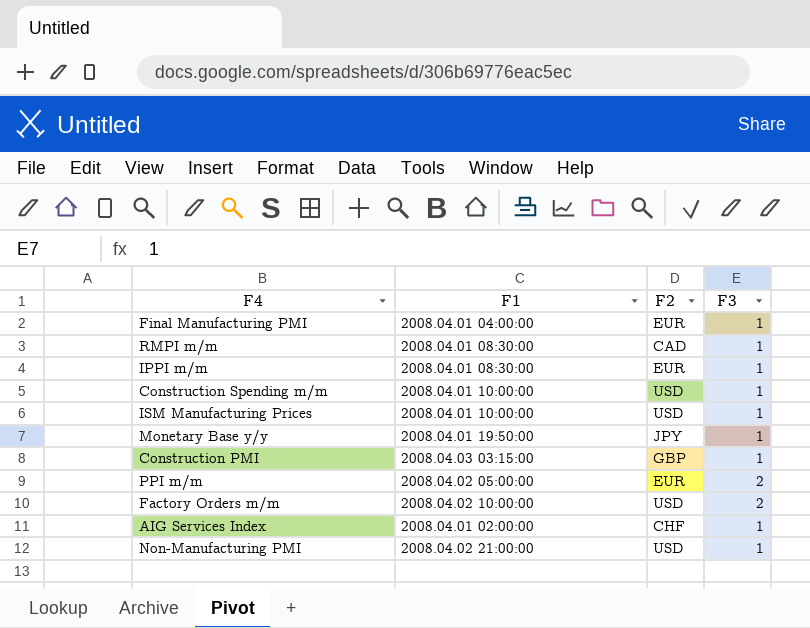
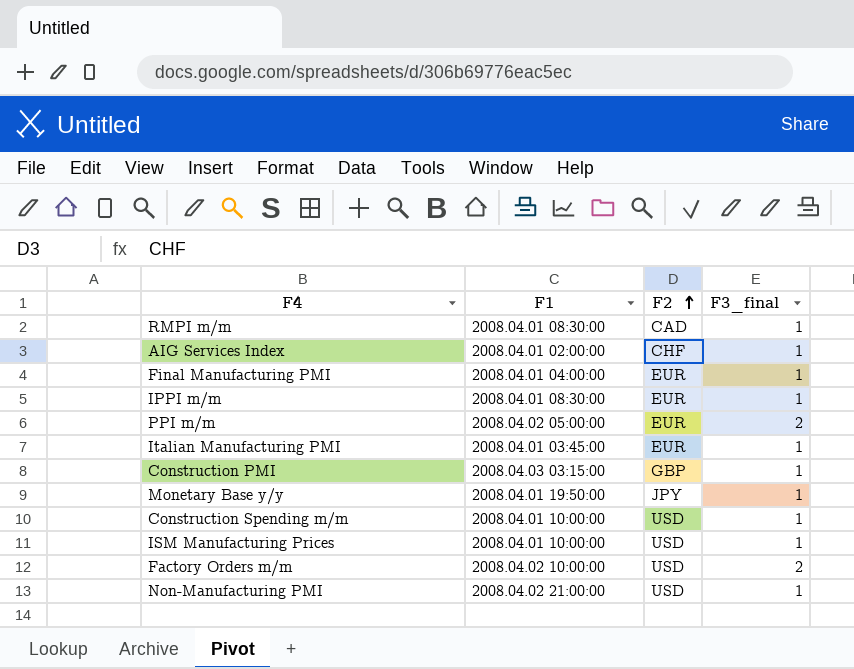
row order: none -> F2 ascending
column name: F3 -> F3_final
row Italian Manufacturing PMI: none -> 2008.04.01 03:45:00 | EUR | 1

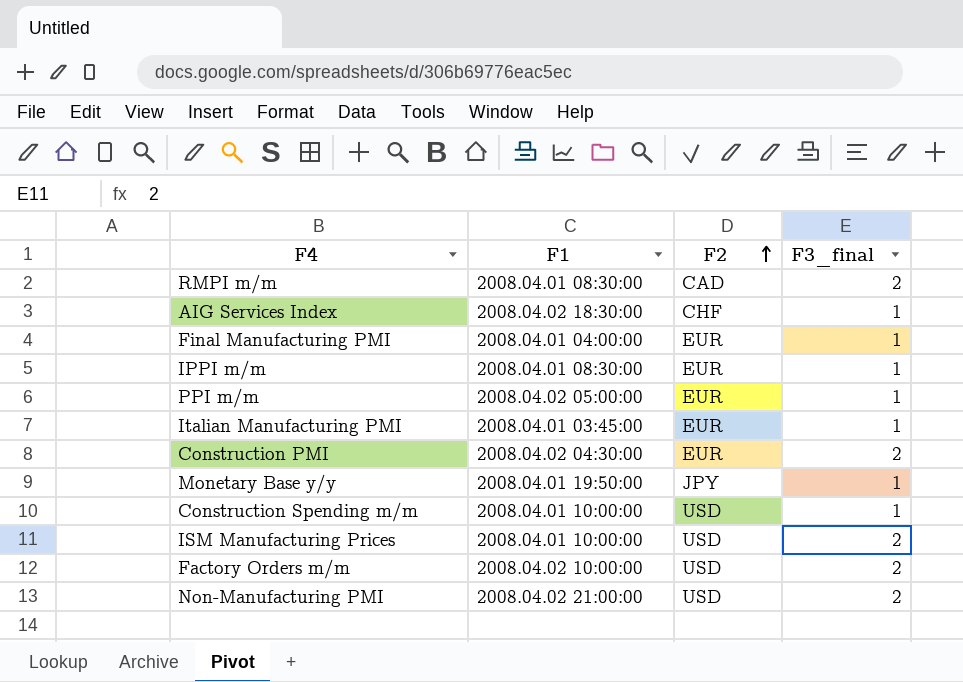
RMPI m/m | F3_final: 1 -> 2
AIG Services Index | F1: 2008.04.01 02:00:00 -> 2008.04.02 18:30:00
PPI m/m | F3_final: 2 -> 1
Construction PMI | F1: 2008.04.03 03:15:00 -> 2008.04.02 04:30:00
Construction PMI | F2: GBP -> EUR
Construction PMI | F3_final: 1 -> 2
ISM Manufacturing Prices | F3_final: 1 -> 2
Non-Manufacturing PMI | F3_final: 1 -> 2

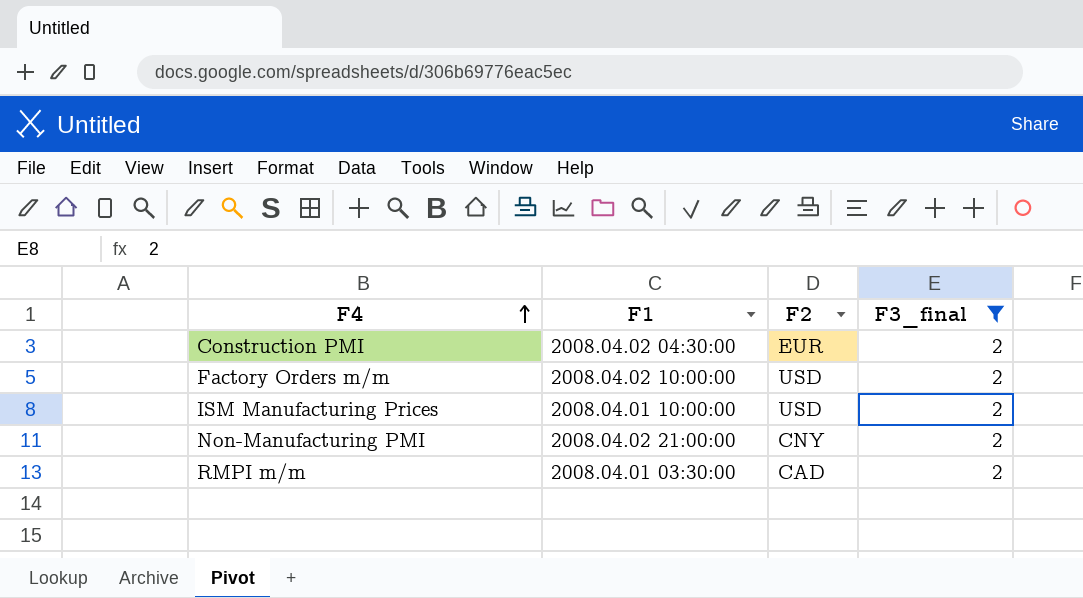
filter: none -> F3_final = 2
row order: F2 ascending -> F4 ascending
Non-Manufacturing PMI | F2: USD -> CNY
RMPI m/m | F1: 2008.04.01 08:30:00 -> 2008.04.01 03:30:00

